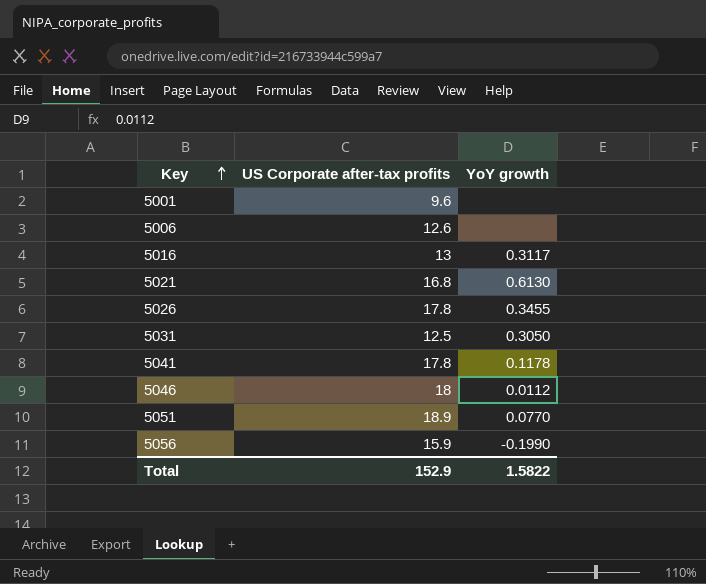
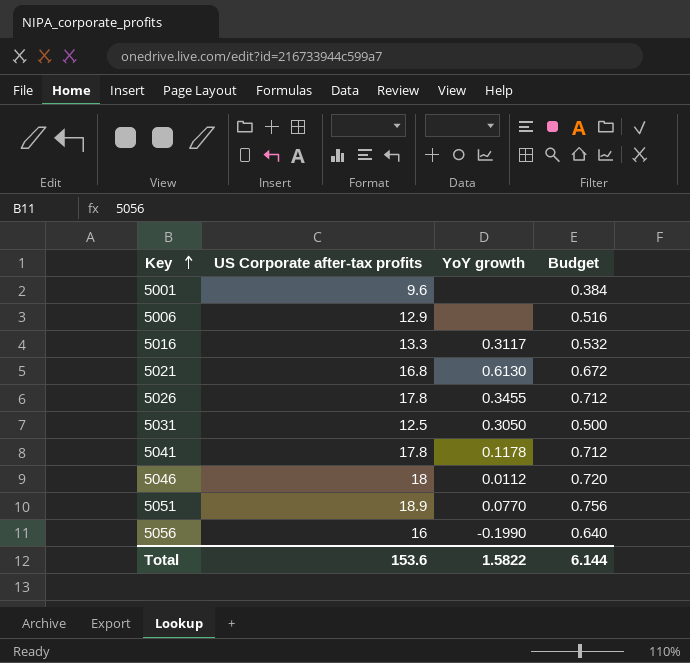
column Budget | formula: none -> [US Corporate after-tax profits] * 0.04
5006 | US Corporate after-tax profits: 12.6 -> 12.9
5016 | US Corporate after-tax profits: 13 -> 13.3
5056 | US Corporate after-tax profits: 15.9 -> 16
Total | US Corporate after-tax profits: 152.9 -> 153.6

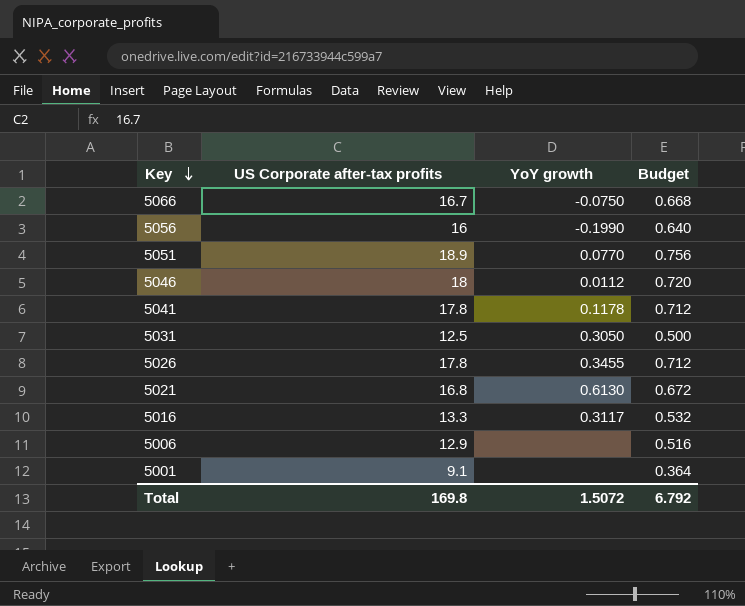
row order: Key ascending -> Key descending
row 5066: none -> 16.7 | -0.0750 | 0.668
5001 | US Corporate after-tax profits: 9.6 -> 9.1
5001 | Budget: 0.384 -> 0.364
Total | US Corporate after-tax profits: 153.6 -> 169.8
Total | YoY growth: 1.5822 -> 1.5072
Total | Budget: 6.144 -> 6.792

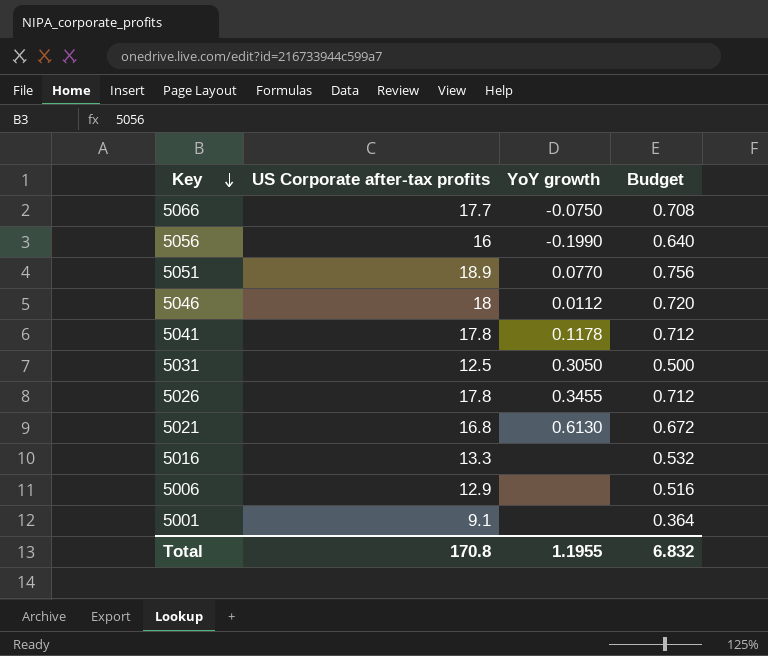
5066 | US Corporate after-tax profits: 16.7 -> 17.7
5066 | Budget: 0.668 -> 0.708
5016 | YoY growth: 0.3117 -> none
Total | US Corporate after-tax profits: 169.8 -> 170.8
Total | YoY growth: 1.5072 -> 1.1955
Total | Budget: 6.792 -> 6.832

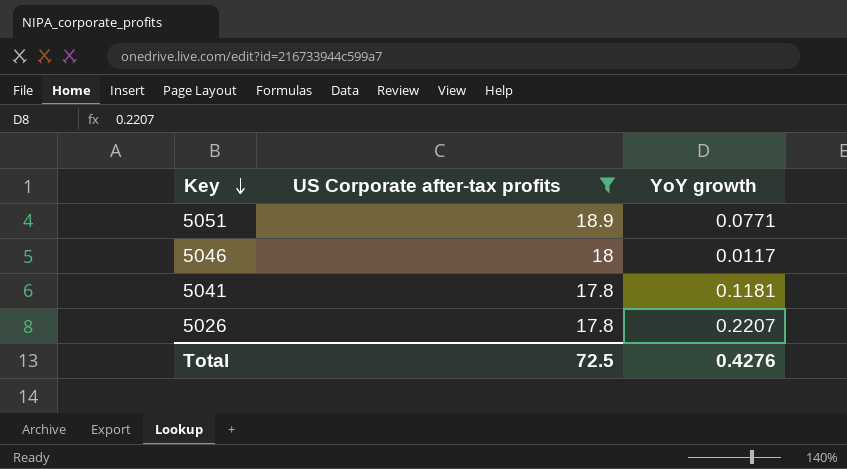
filter: none -> US Corporate after-tax profits >= 17.8
column Budget | formula: [US Corporate after-tax profits] * 0.04 -> none
5051 | YoY growth: 0.0770 -> 0.0771
5046 | YoY growth: 0.0112 -> 0.0117
5041 | YoY growth: 0.1178 -> 0.1181
5026 | YoY growth: 0.3455 -> 0.2207
Total | US Corporate after-tax profits: 170.8 -> 72.5
Total | YoY growth: 1.1955 -> 0.4276

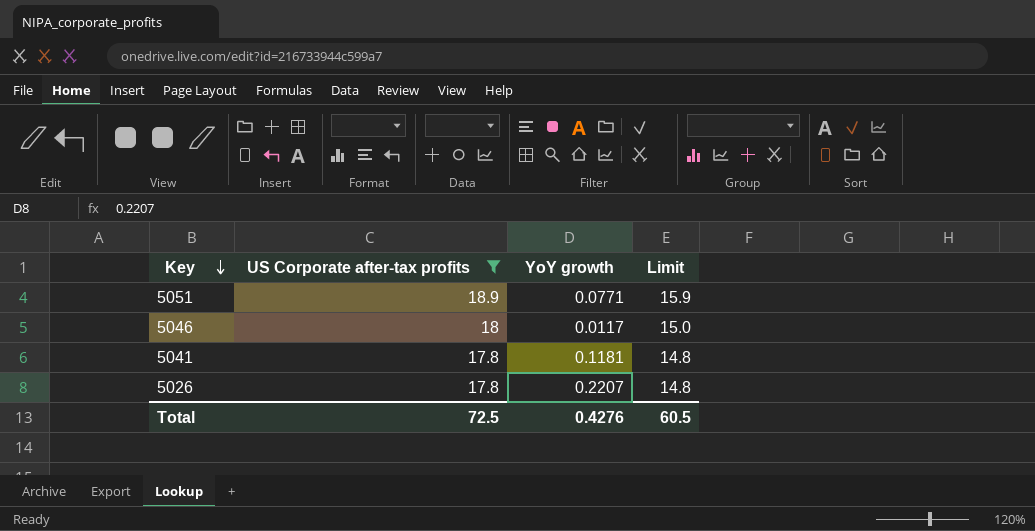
column Limit | formula: none -> [US Corporate after-tax profits] - 3

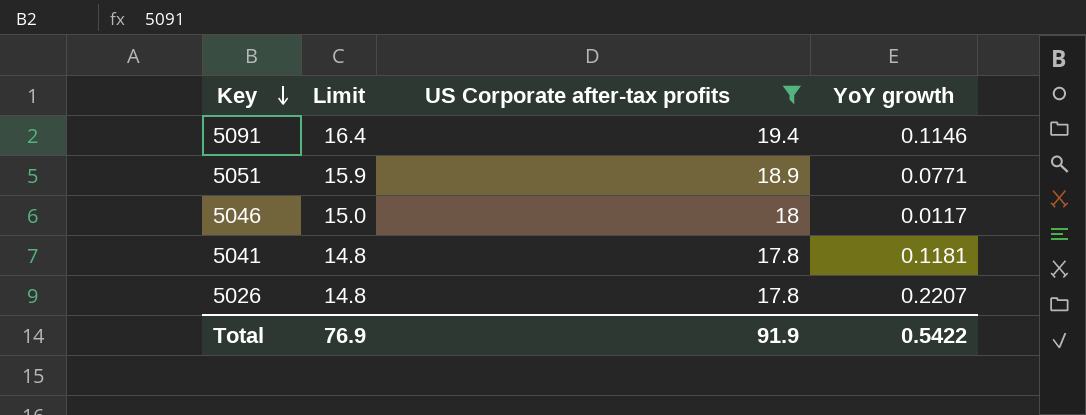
column Limit | position: 4 -> 2
row 5091: none -> 16.4 | 19.4 | 0.1146
Total | Limit: 60.5 -> 76.9
Total | US Corporate after-tax profits: 72.5 -> 91.9
Total | YoY growth: 0.4276 -> 0.5422

